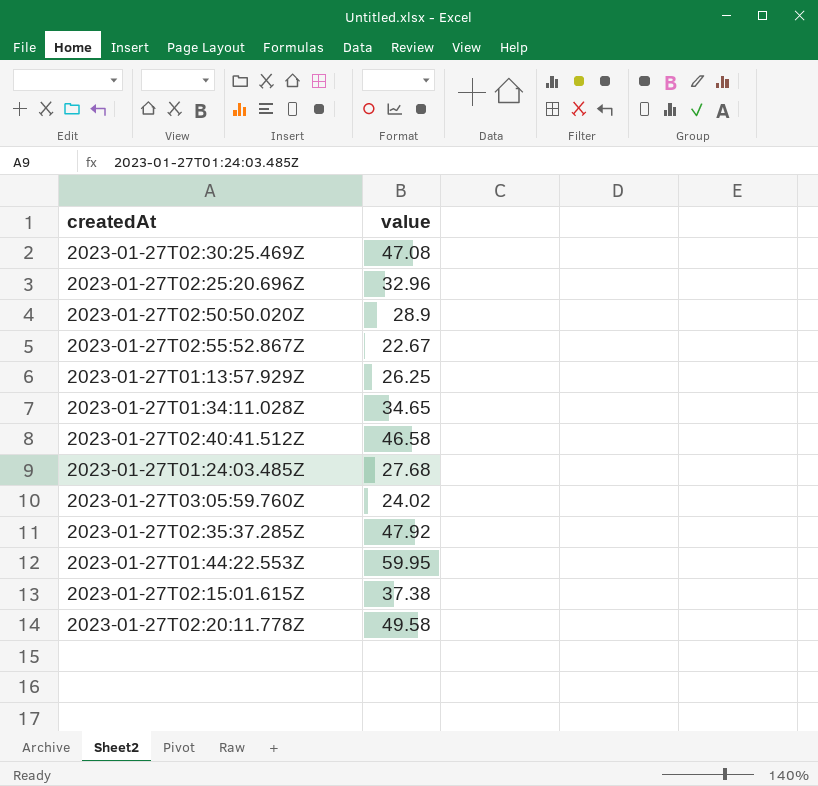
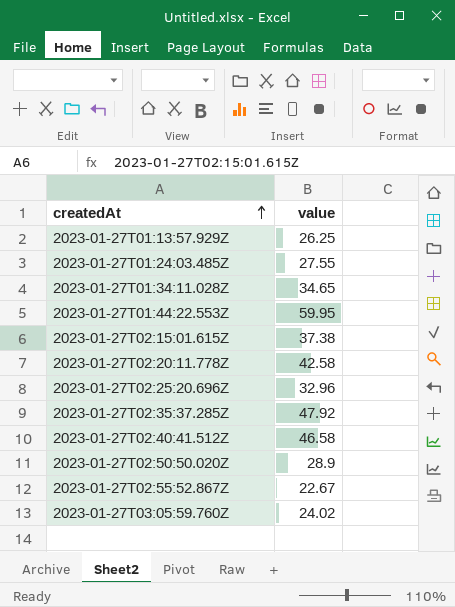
row order: none -> createdAt ascending
row 2023-01-27T02:30:25.469Z: 47.08 -> none
2023-01-27T01:24:03.485Z | value: 27.68 -> 27.55
2023-01-27T02:20:11.778Z | value: 49.58 -> 42.58

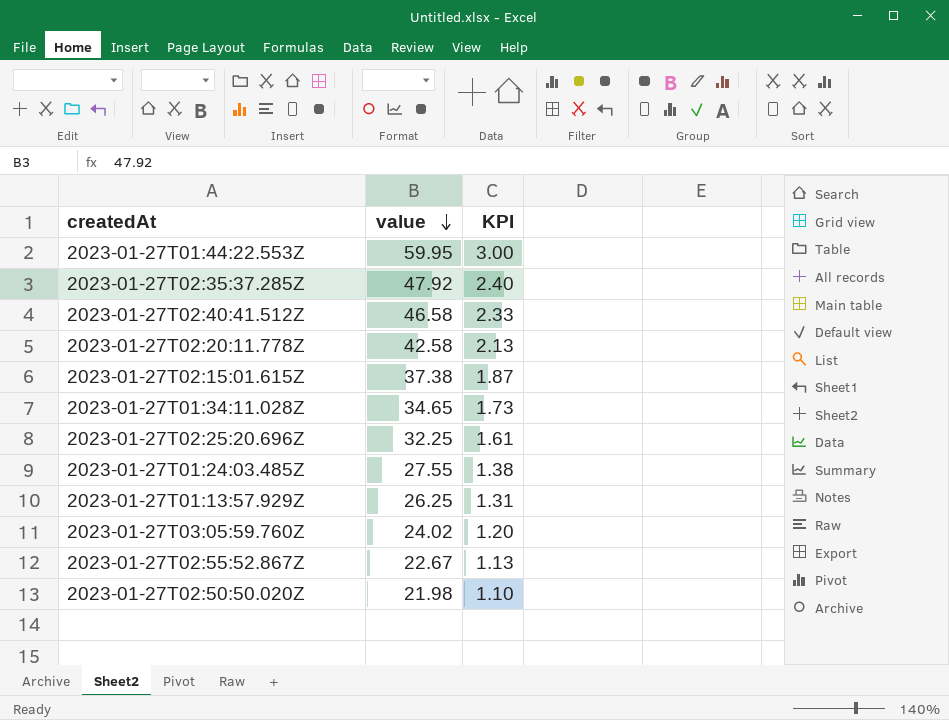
row order: createdAt ascending -> value descending
column KPI | formula: none -> [value] * 0.05
2023-01-27T02:25:20.696Z | value: 32.96 -> 32.25
2023-01-27T02:50:50.020Z | value: 28.9 -> 21.98

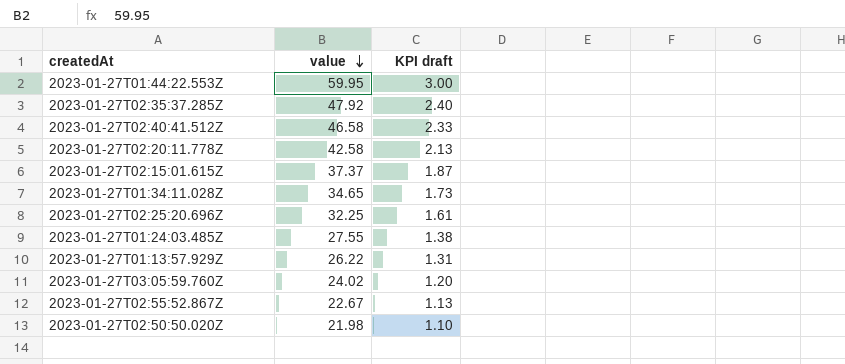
column name: KPI -> KPI draft
2023-01-27T02:15:01.615Z | value: 37.38 -> 37.37
2023-01-27T01:13:57.929Z | value: 26.25 -> 26.22

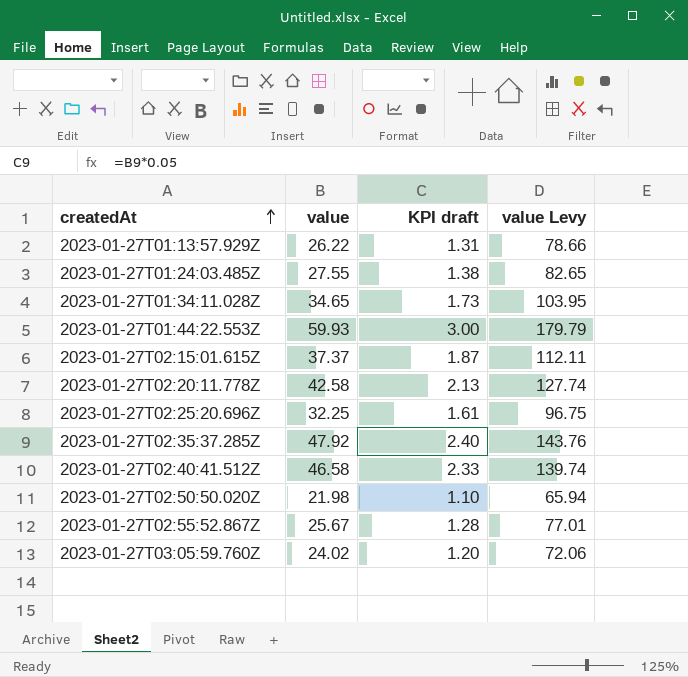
row order: value descending -> createdAt ascending
column value Levy | formula: none -> [value] * 3
2023-01-27T01:44:22.553Z | value: 59.95 -> 59.93
2023-01-27T02:55:52.867Z | value: 22.67 -> 25.67
2023-01-27T02:55:52.867Z | KPI draft: 1.13 -> 1.28

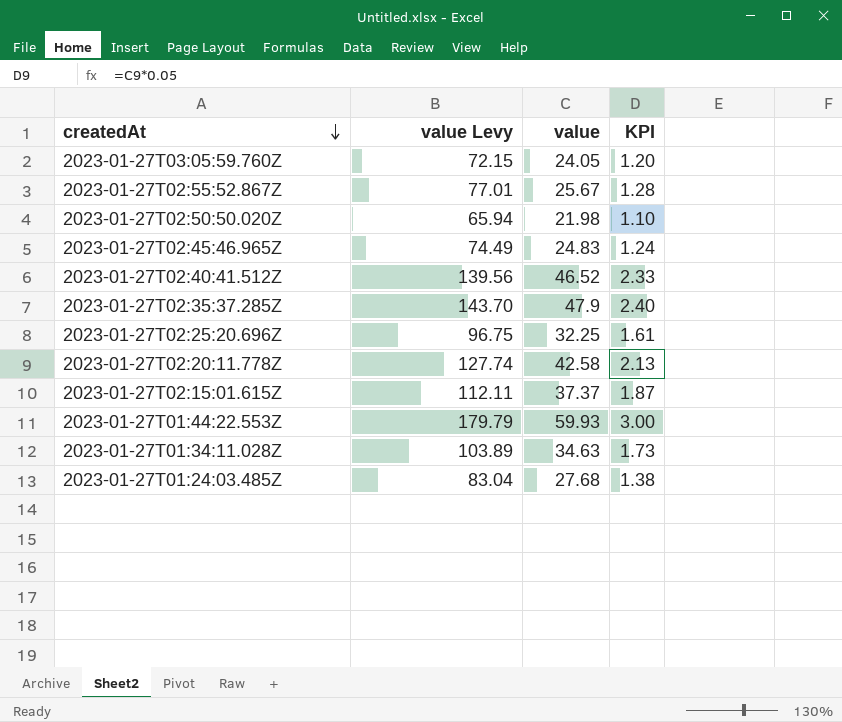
row order: createdAt ascending -> createdAt descending
column value Levy | position: 4 -> 2
column name: KPI draft -> KPI
row 2023-01-27T01:13:57.929Z: 26.22 | 1.31 | 78.66 -> none
2023-01-27T03:05:59.760Z | value Levy: 72.06 -> 72.15
2023-01-27T03:05:59.760Z | value: 24.02 -> 24.05
row 2023-01-27T02:45:46.965Z: none -> 74.49 | 24.83 | 1.24
2023-01-27T02:40:41.512Z | value Levy: 139.74 -> 139.56
2023-01-27T02:40:41.512Z | value: 46.58 -> 46.52
2023-01-27T02:35:37.285Z | value Levy: 143.76 -> 143.70
2023-01-27T02:35:37.285Z | value: 47.92 -> 47.9
2023-01-27T01:34:11.028Z | value Levy: 103.95 -> 103.89
2023-01-27T01:34:11.028Z | value: 34.65 -> 34.63
2023-01-27T01:24:03.485Z | value Levy: 82.65 -> 83.04
2023-01-27T01:24:03.485Z | value: 27.55 -> 27.68

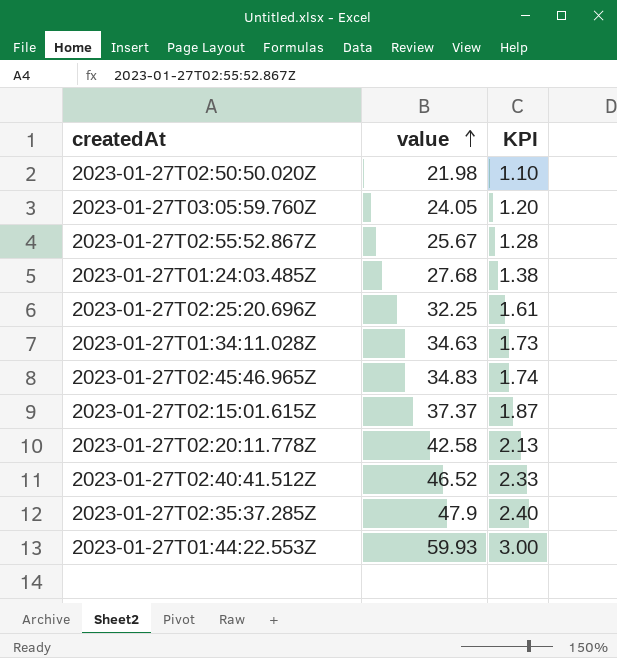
row order: createdAt descending -> value ascending
column value Levy | formula: [value] * 3 -> none
2023-01-27T02:45:46.965Z | value: 24.83 -> 34.83
2023-01-27T02:45:46.965Z | KPI: 1.24 -> 1.74

